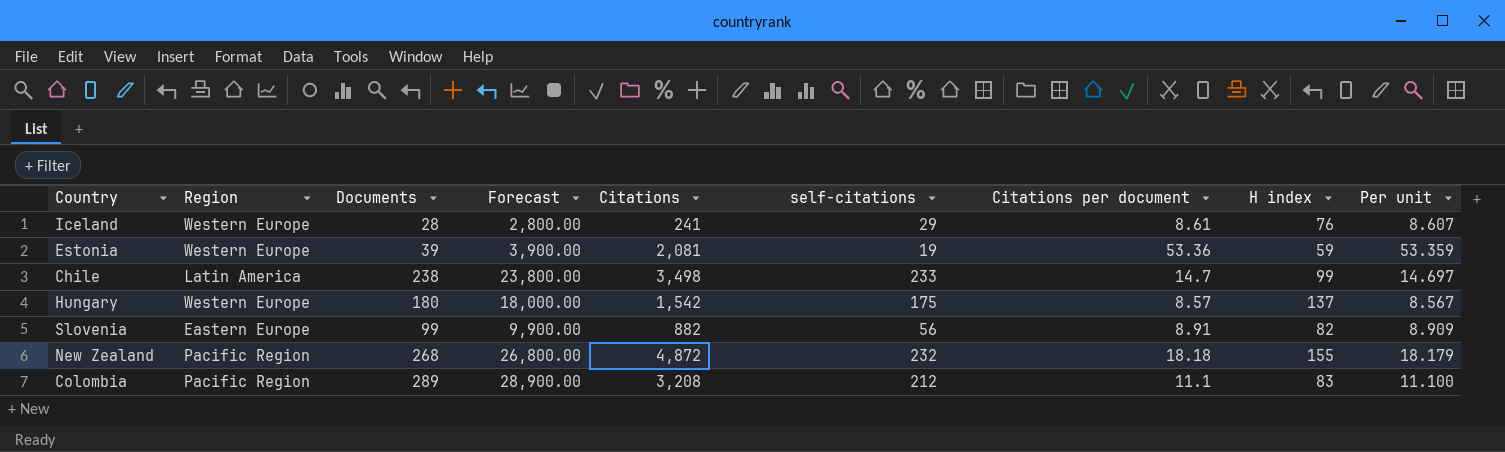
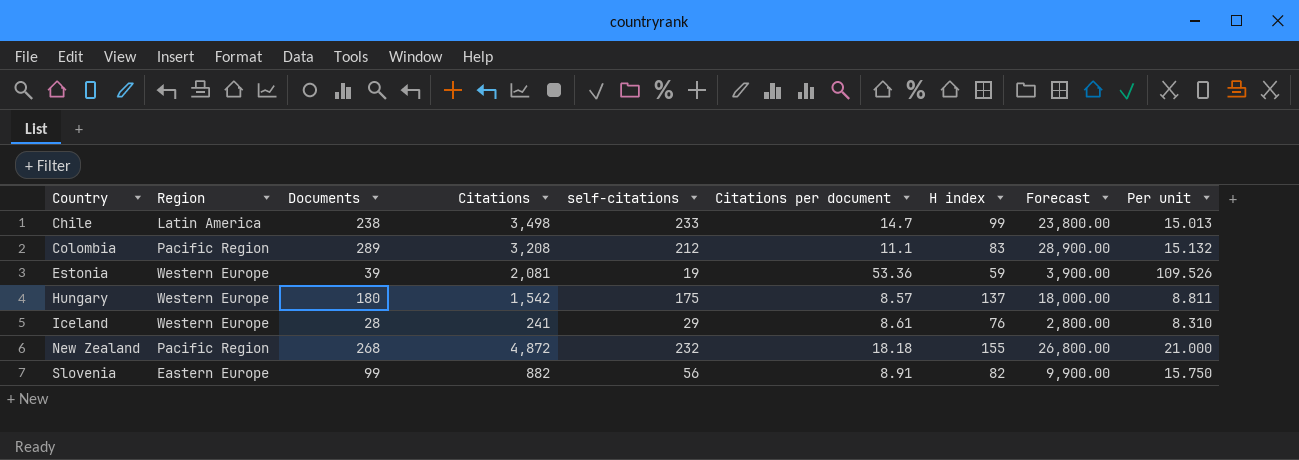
row order: none -> Country ascending
column Forecast | position: 4 -> 8
column Per unit | formula: [Citations] / [Documents] -> [Citations] / [self-citations]

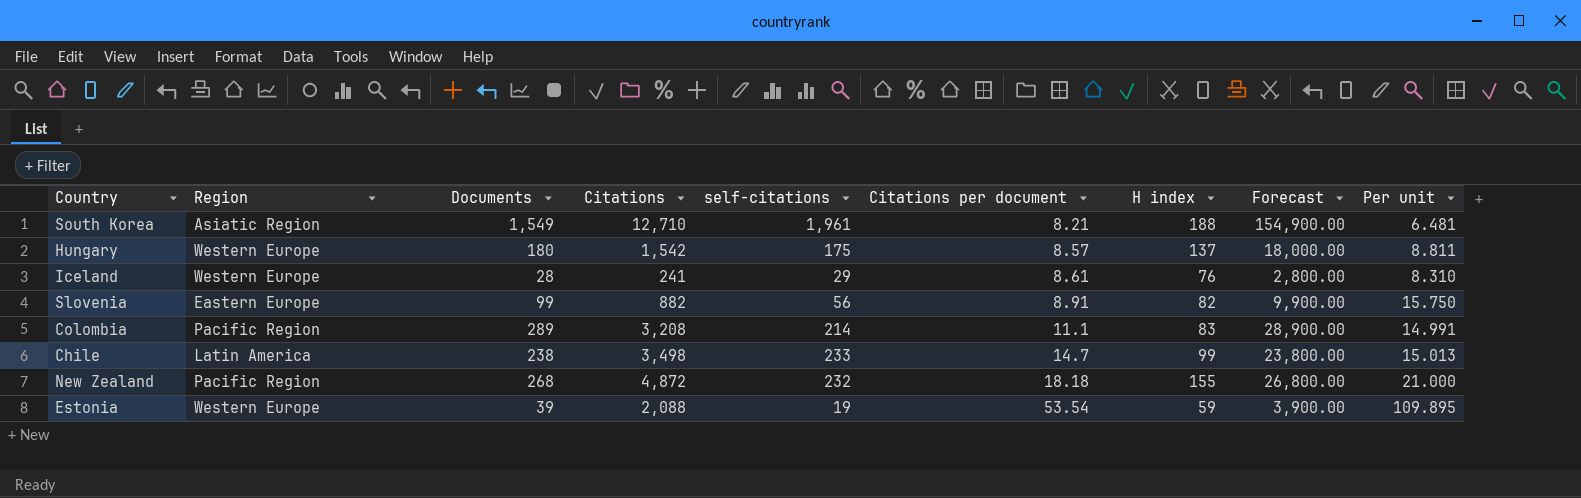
row order: Country ascending -> Citations per document ascending
row South Korea: none -> Asiatic Region | 1,549 | 12,710 | 1,961 | 8.21 | 188 | 154,900.00 | 6.481
Colombia | self-citations: 212 -> 214
Colombia | Per unit: 15.132 -> 14.991
Estonia | Citations: 2,081 -> 2,088
Estonia | Citations per document: 53.36 -> 53.54
Estonia | Per unit: 109.526 -> 109.895

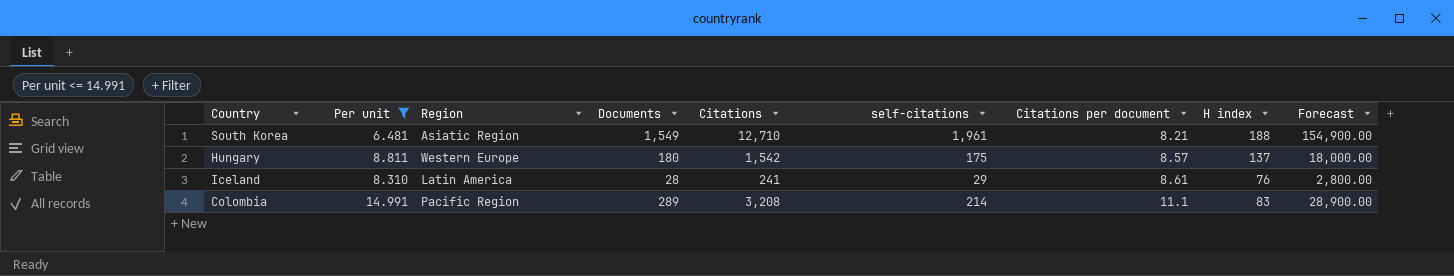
filter: none -> Per unit <= 14.991
column Per unit | position: 9 -> 2
Iceland | Region: Western Europe -> Latin America

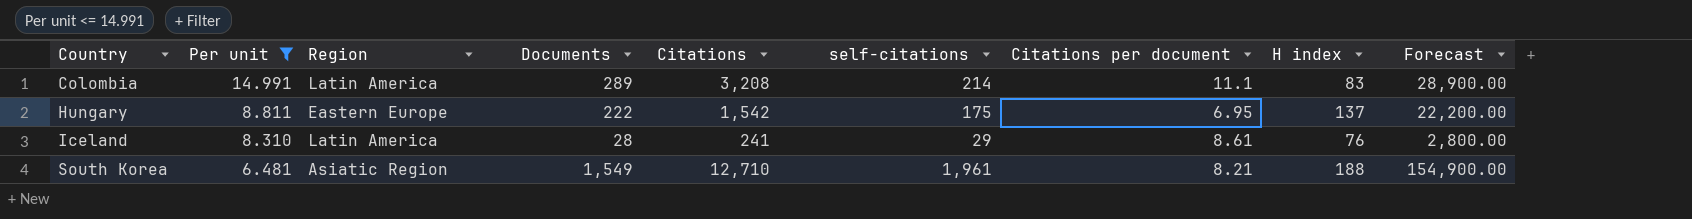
row order: Citations per document ascending -> Country ascending
Colombia | Region: Pacific Region -> Latin America
Hungary | Region: Western Europe -> Eastern Europe
Hungary | Documents: 180 -> 222
Hungary | Citations per document: 8.57 -> 6.95
Hungary | Forecast: 18,000.00 -> 22,200.00

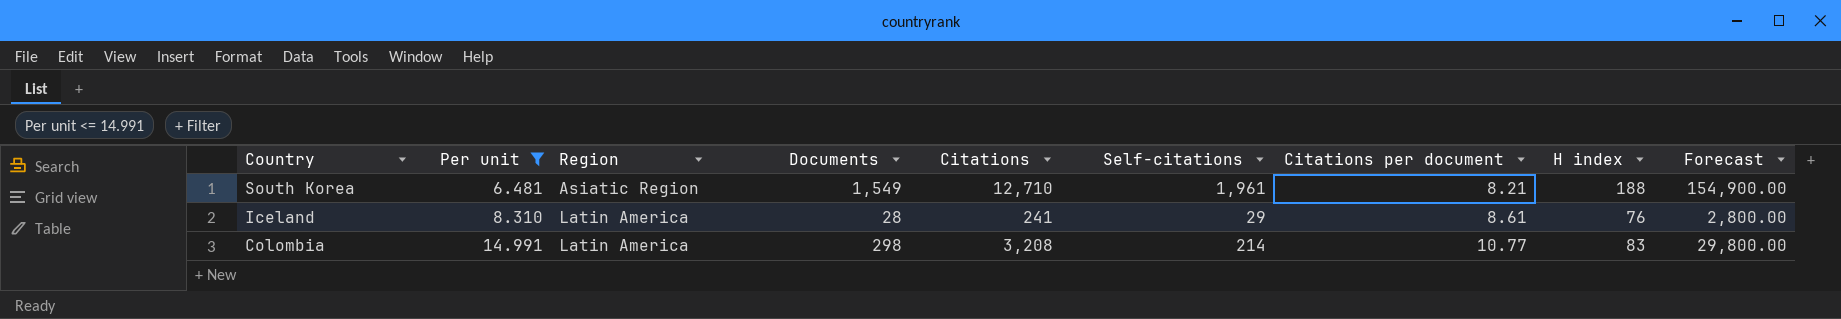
row order: Country ascending -> Country descending
column name: self-citations -> Self-citations
row Hungary: 8.811 | Eastern Europe | 222 | 1,542 | 175 | 6.95 | 137 | 22,200.00 -> none
Colombia | Documents: 289 -> 298
Colombia | Citations per document: 11.1 -> 10.77
Colombia | Forecast: 28,900.00 -> 29,800.00

